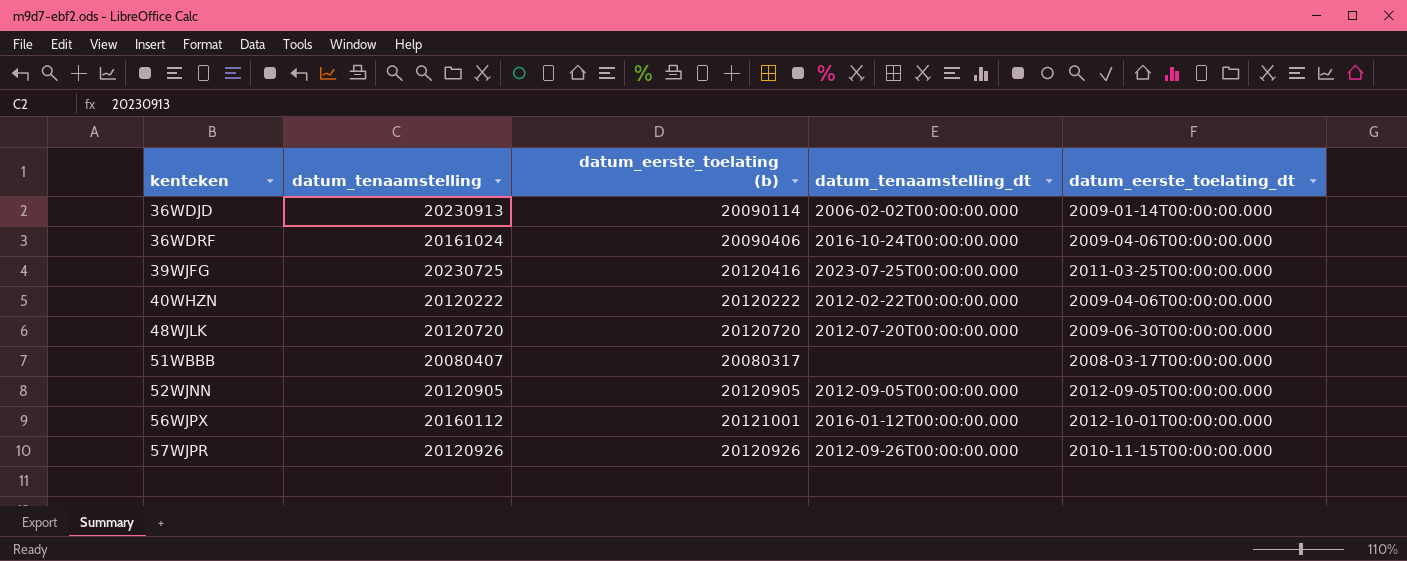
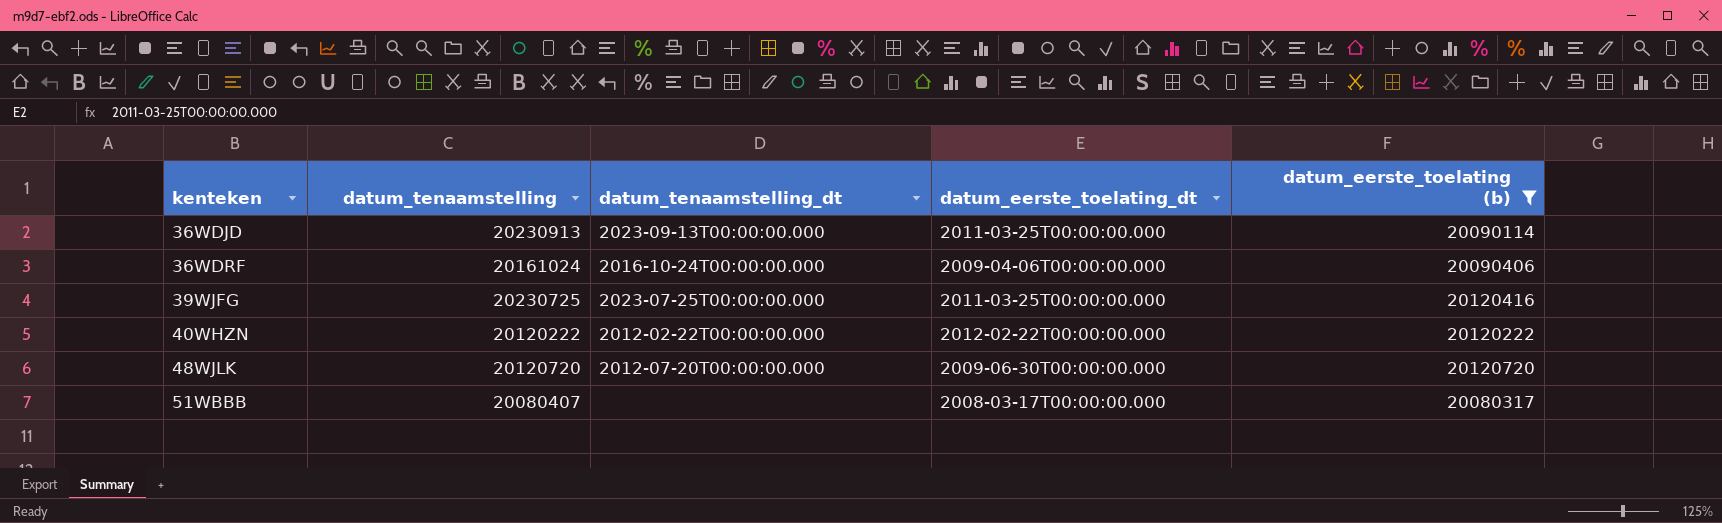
filter: none -> datum_eerste_toelating (b) <= 20120720
column datum_eerste_toelating (b) | position: 3 -> 5
36WDJD | datum_tenaamstelling_dt: 2006-02-02T00:00:00.000 -> 2023-09-13T00:00:00.000
36WDJD | datum_eerste_toelating_dt: 2009-01-14T00:00:00.000 -> 2011-03-25T00:00:00.000
40WHZN | datum_eerste_toelating_dt: 2009-04-06T00:00:00.000 -> 2012-02-22T00:00:00.000

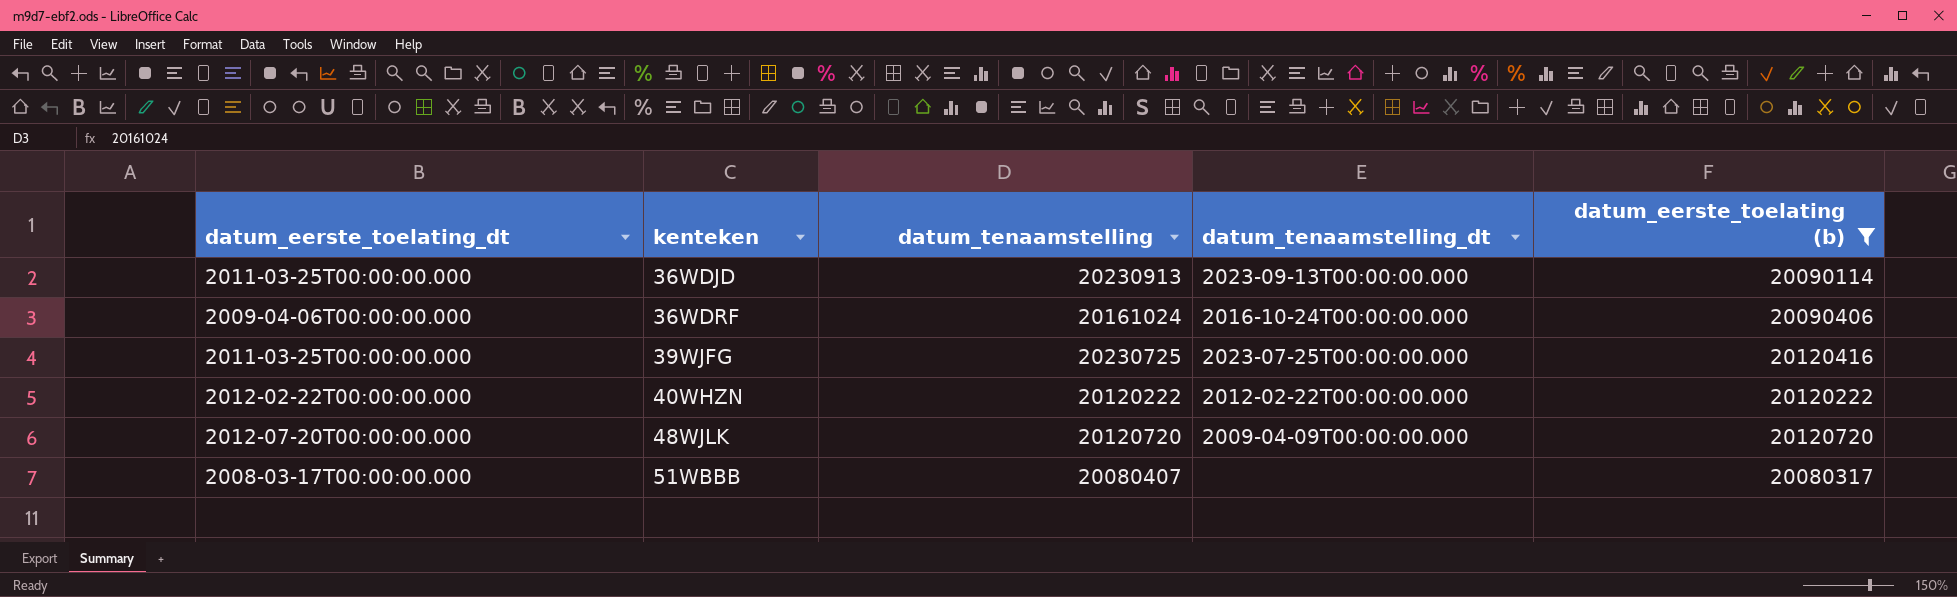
column datum_eerste_toelating_dt | position: 4 -> 1
48WJLK | datum_eerste_toelating_dt: 2009-06-30T00:00:00.000 -> 2012-07-20T00:00:00.000
48WJLK | datum_tenaamstelling_dt: 2012-07-20T00:00:00.000 -> 2009-04-09T00:00:00.000

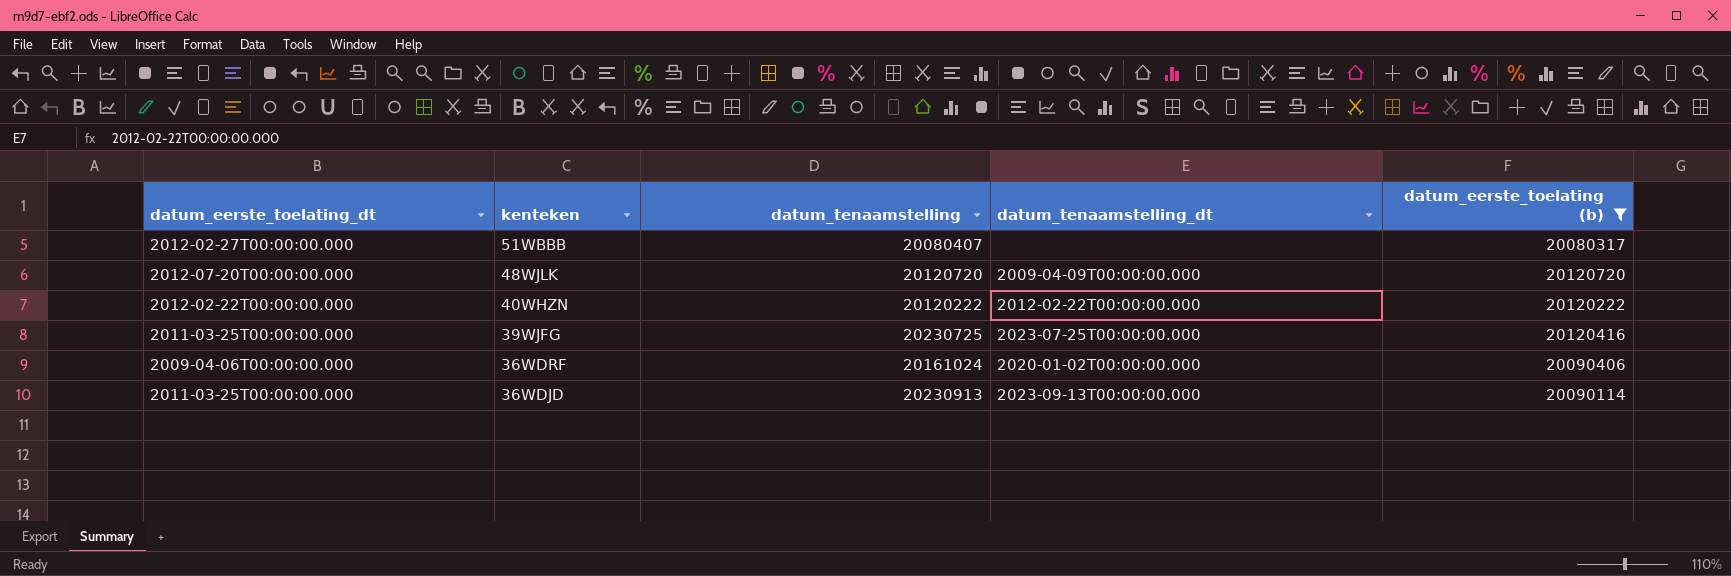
row order: kenteken ascending -> kenteken descending
51WBBB | datum_eerste_toelating_dt: 2008-03-17T00:00:00.000 -> 2012-02-27T00:00:00.000
36WDRF | datum_tenaamstelling_dt: 2016-10-24T00:00:00.000 -> 2020-01-02T00:00:00.000

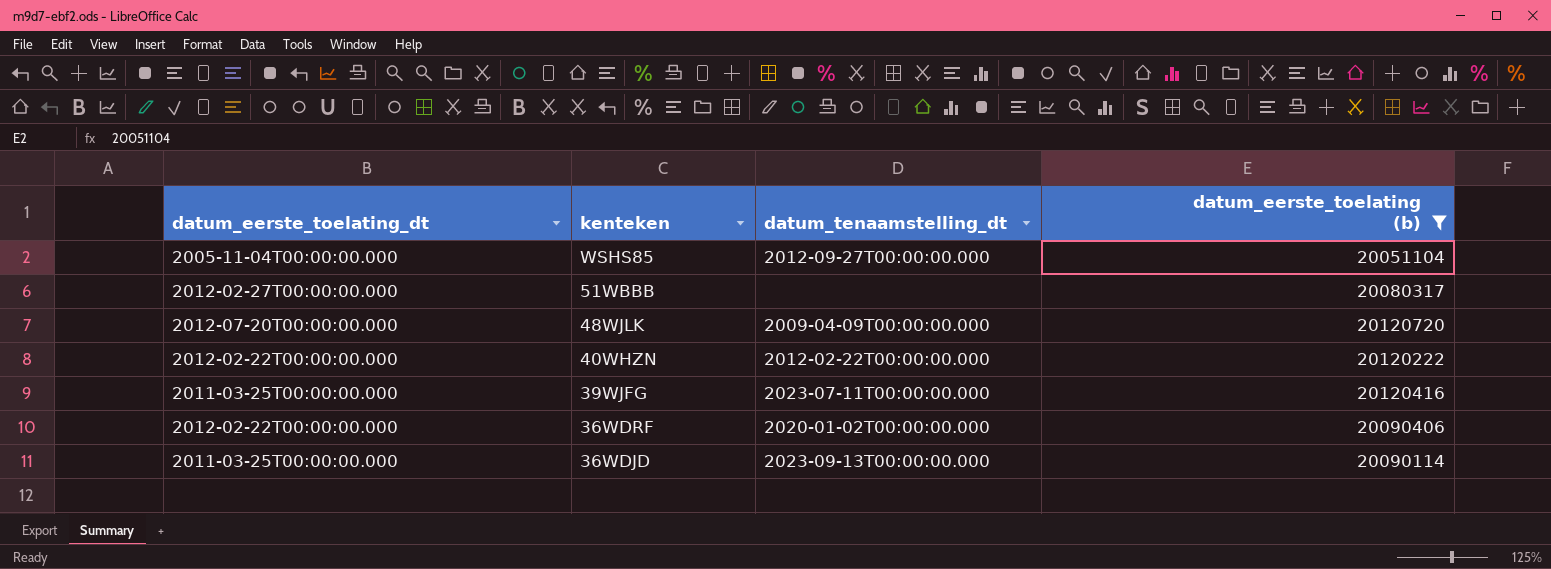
column datum_tenaamstelling | position: 3 -> none
row WSHS85: none -> 2005-11-04T00:00:00.000 | 2012-09-27T00:00:00.000 | 20051104
39WJFG | datum_tenaamstelling_dt: 2023-07-25T00:00:00.000 -> 2023-07-11T00:00:00.000
36WDRF | datum_eerste_toelating_dt: 2009-04-06T00:00:00.000 -> 2012-02-22T00:00:00.000

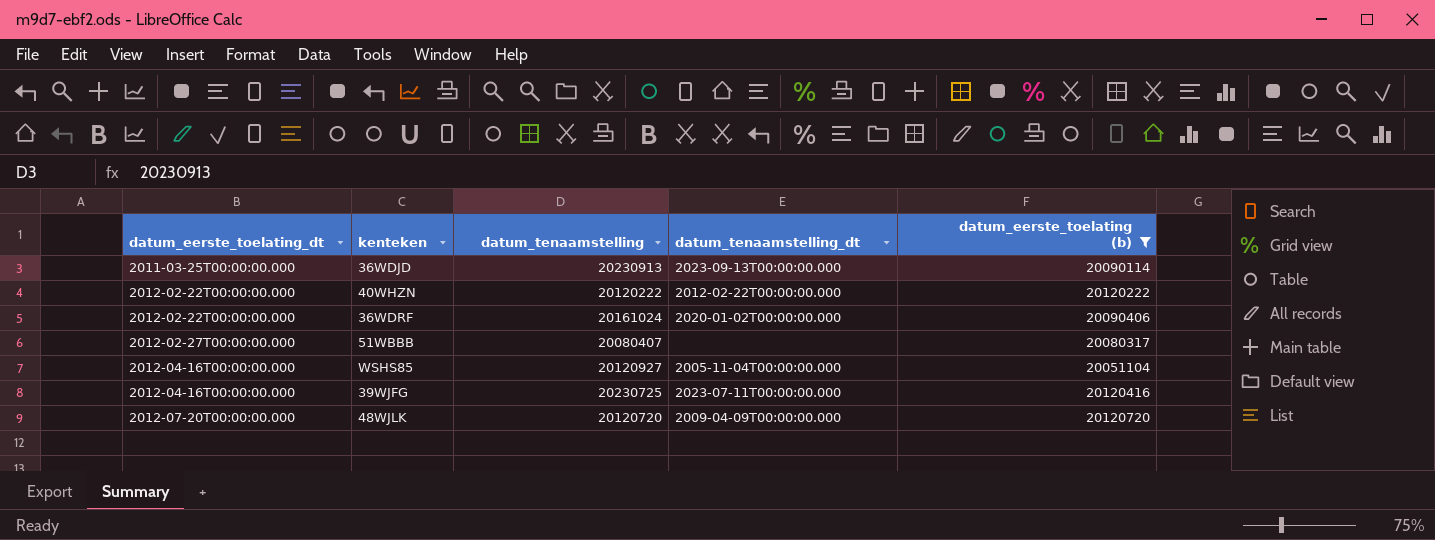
row order: kenteken descending -> datum_eerste_toelating_dt ascending
column datum_tenaamstelling | position: none -> 3
WSHS85 | datum_eerste_toelating_dt: 2005-11-04T00:00:00.000 -> 2012-04-16T00:00:00.000
WSHS85 | datum_tenaamstelling_dt: 2012-09-27T00:00:00.000 -> 2005-11-04T00:00:00.000
39WJFG | datum_eerste_toelating_dt: 2011-03-25T00:00:00.000 -> 2012-04-16T00:00:00.000

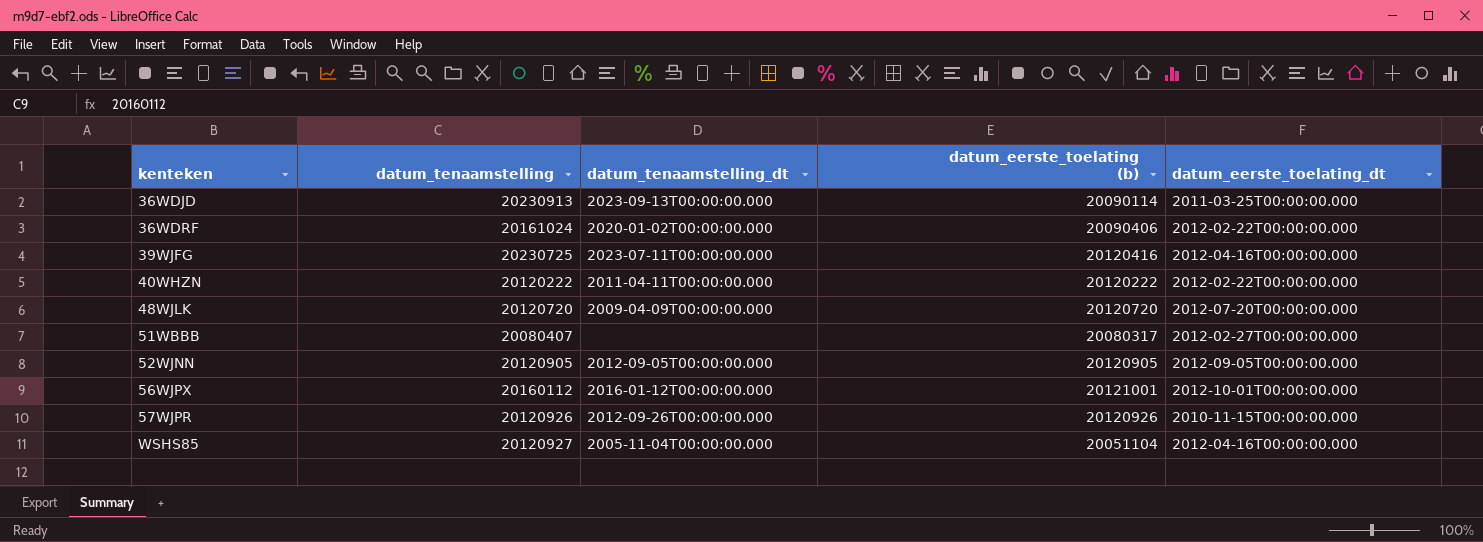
filter: datum_eerste_toelating (b) <= 20120720 -> none
row order: datum_eerste_toelating_dt ascending -> kenteken ascending
column datum_eerste_toelating_dt | position: 1 -> 5
40WHZN | datum_tenaamstelling_dt: 2012-02-22T00:00:00.000 -> 2011-04-11T00:00:00.000

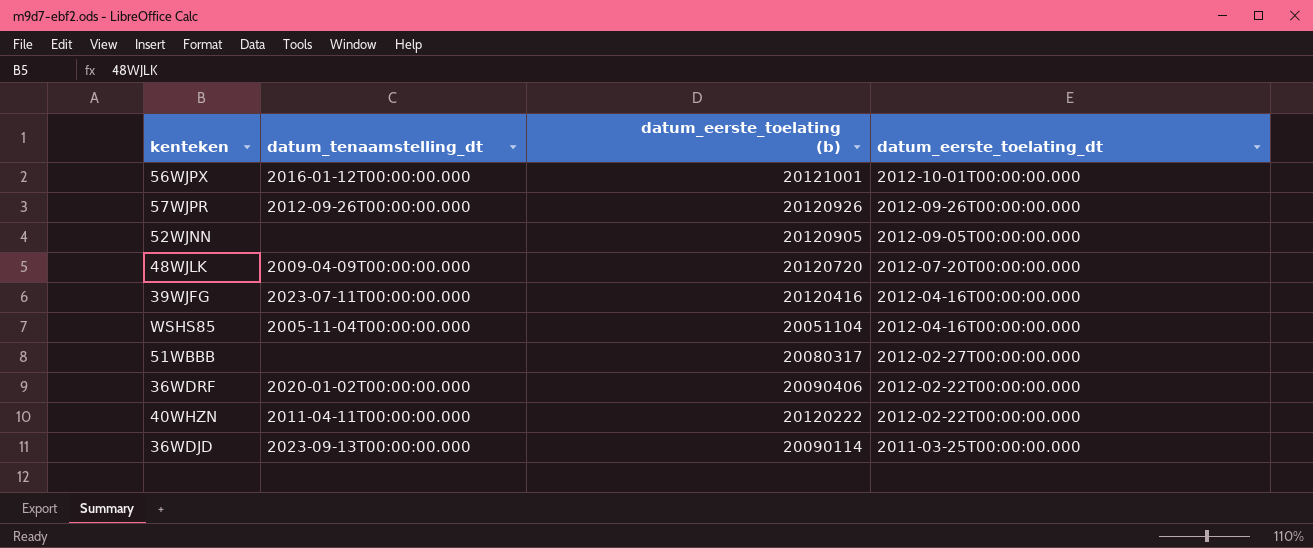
row order: kenteken ascending -> datum_eerste_toelating_dt descending
column datum_tenaamstelling | position: 2 -> none
57WJPR | datum_eerste_toelating_dt: 2010-11-15T00:00:00.000 -> 2012-09-26T00:00:00.000
52WJNN | datum_tenaamstelling_dt: 2012-09-05T00:00:00.000 -> none

